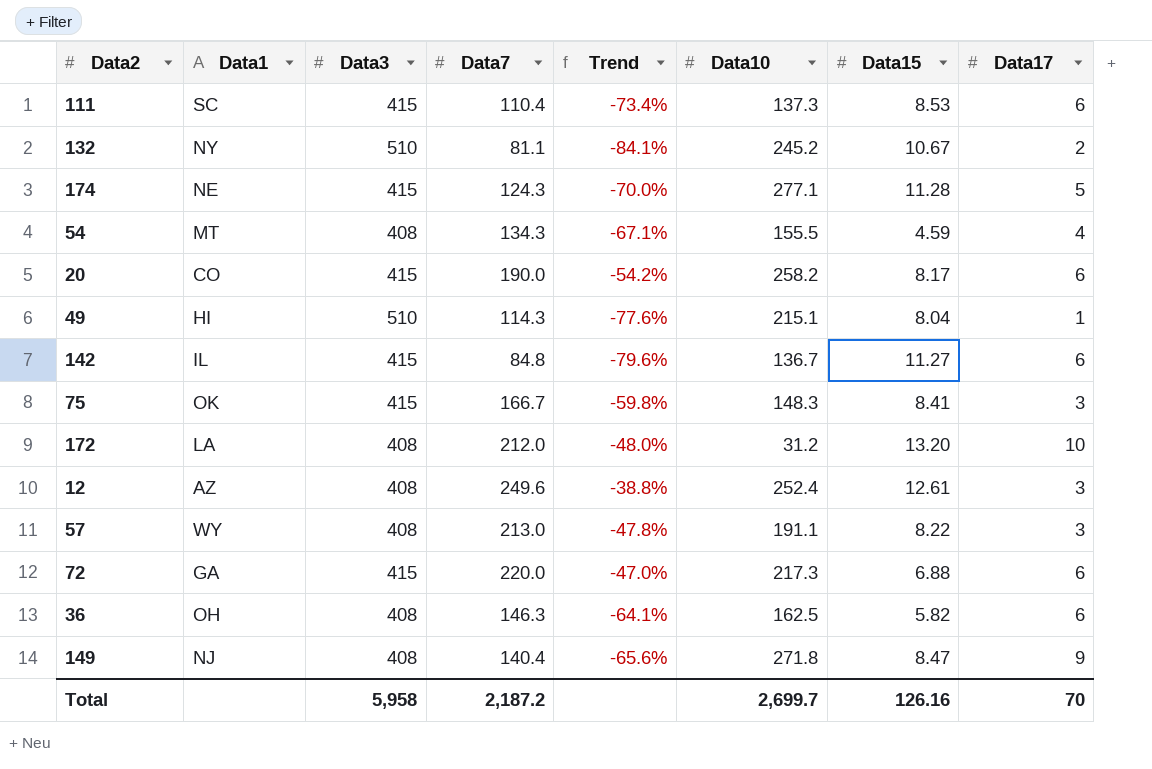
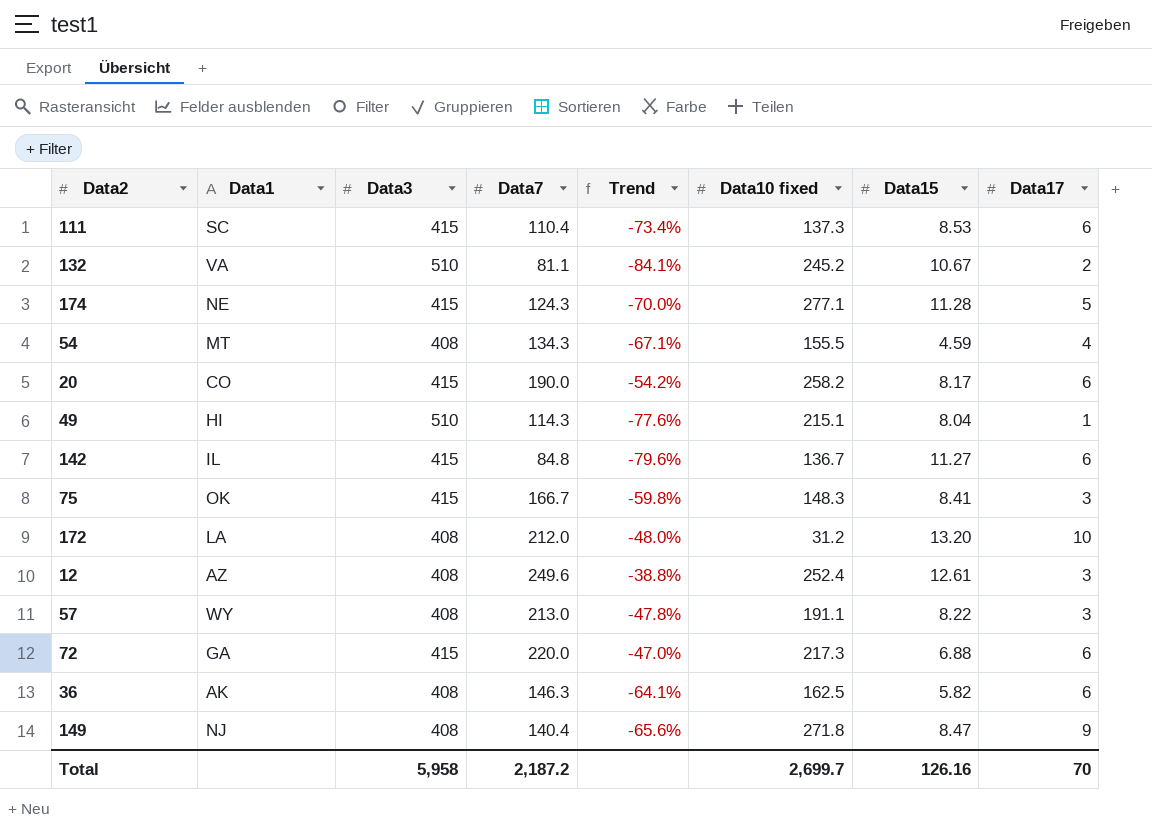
column name: Data10 -> Data10 fixed
132 | Data1: NY -> VA
36 | Data1: OH -> AK

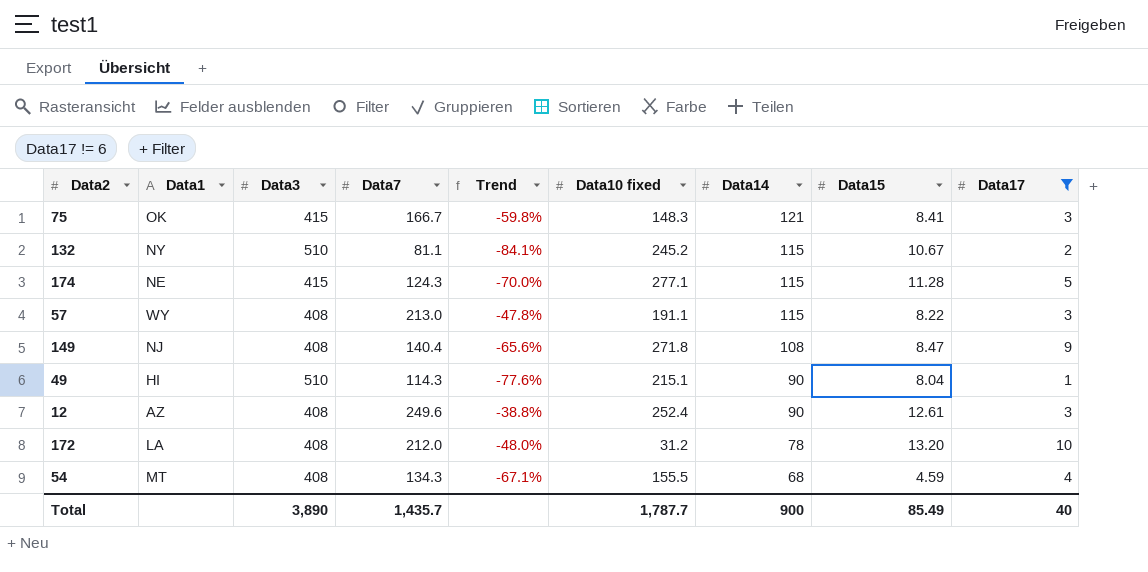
filter: none -> Data17 != 6
row order: none -> Data14 descending
column Data14 | position: none -> 7
132 | Data1: VA -> NY
Total | Data3: 5,958 -> 3,890
Total | Data7: 2,187.2 -> 1,435.7
Total | Data10 fixed: 2,699.7 -> 1,787.7
Total | Data15: 126.16 -> 85.49
Total | Data17: 70 -> 40

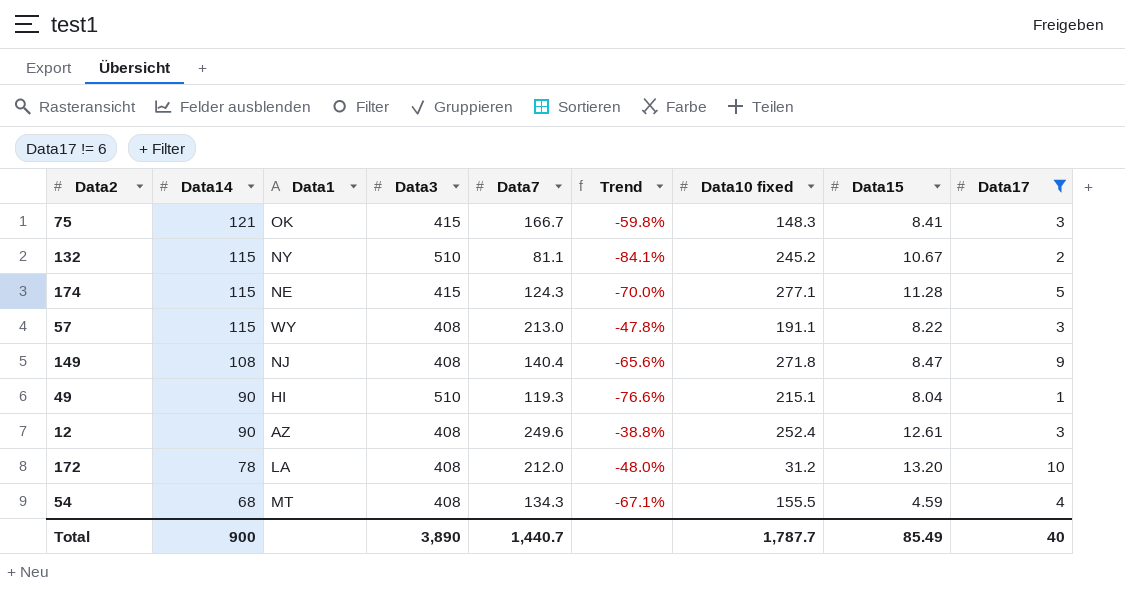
column Data14 | position: 7 -> 2
49 | Data7: 114.3 -> 119.3
49 | Trend: -77.6% -> -76.6%
Total | Data7: 1,435.7 -> 1,440.7

